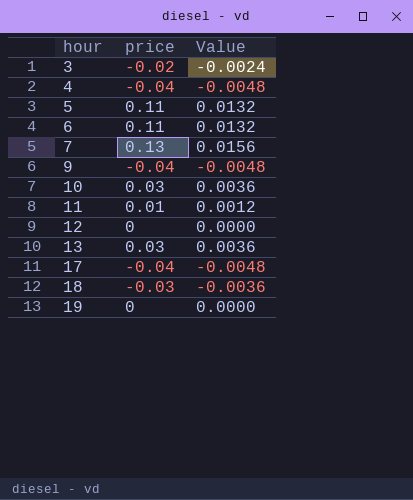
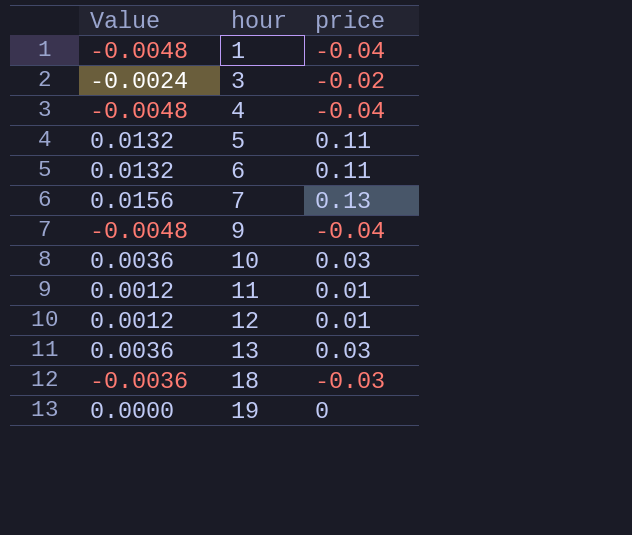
column Value | position: 3 -> 1
row 17: -0.04 | -0.0048 -> none
row 1: none -> -0.0048 | -0.04
12 | Value: 0.0000 -> 0.0012
12 | price: 0 -> 0.01

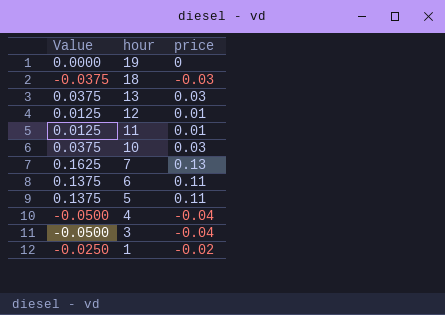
row order: hour ascending -> hour descending
column Value | formula: [price] * 0.12 -> [price] * 1.25
row 9: -0.0048 | -0.04 -> none
3 | price: -0.02 -> -0.04
1 | price: -0.04 -> -0.02

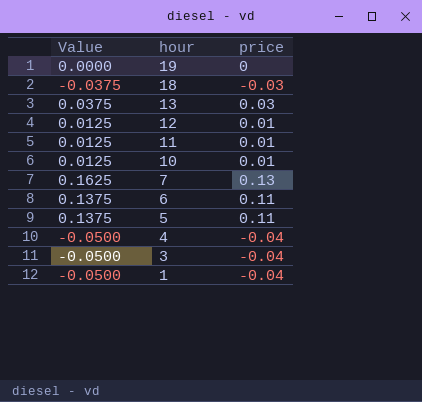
10 | Value: 0.0375 -> 0.0125
10 | price: 0.03 -> 0.01
1 | Value: -0.0250 -> -0.0500
1 | price: -0.02 -> -0.04

